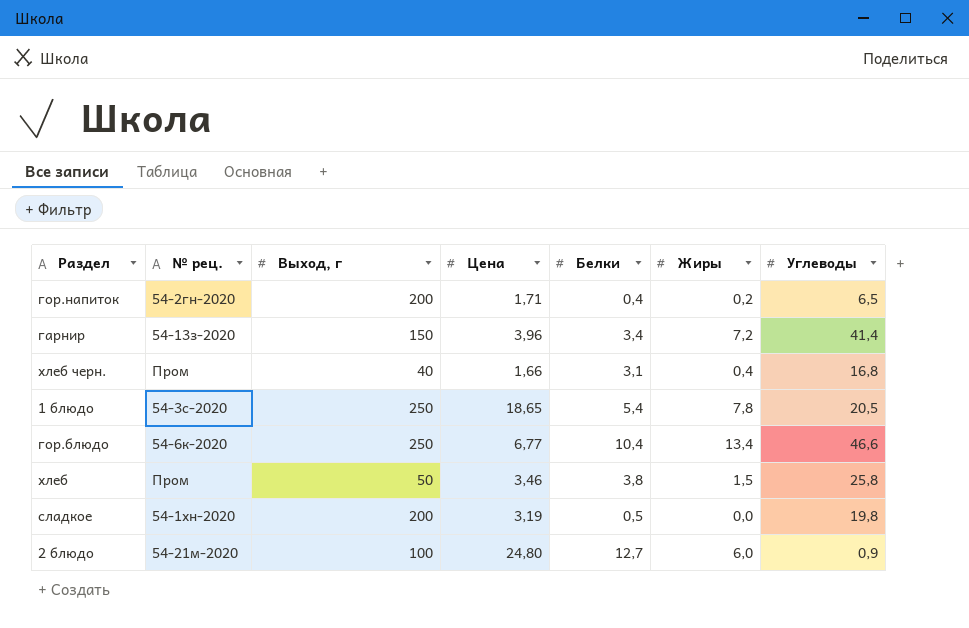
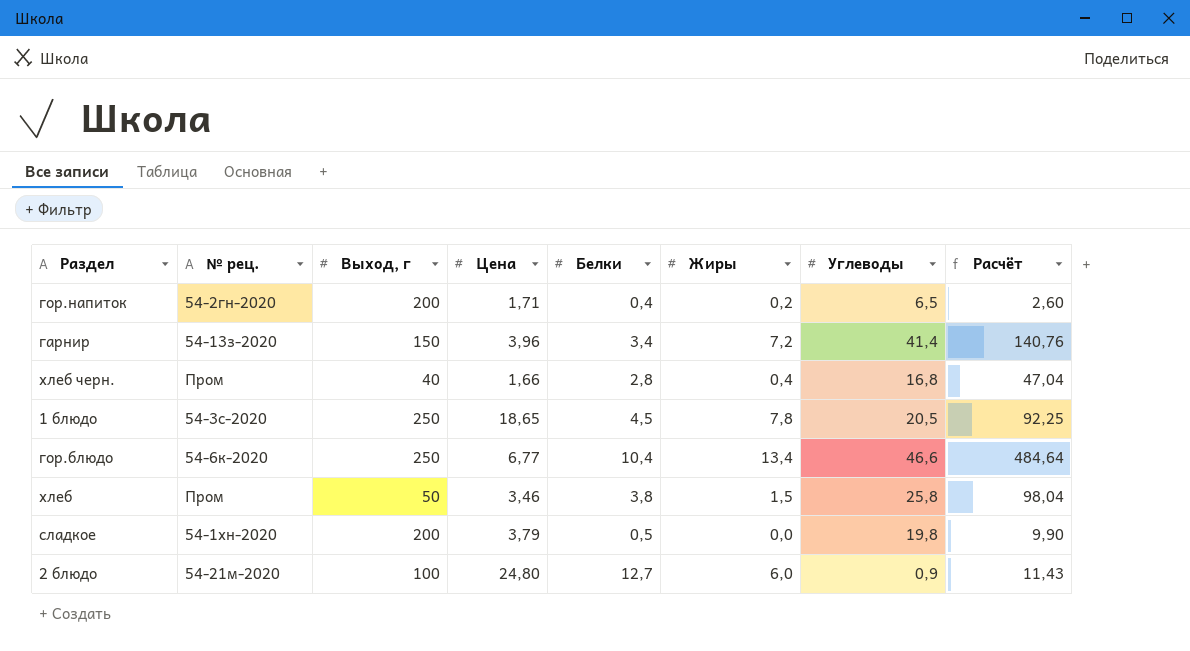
column Расчёт | formula: none -> [Белки] * [Углеводы]
хлеб черн. | Белки: 3,1 -> 2,8
1 блюдо | Белки: 5,4 -> 4,5
сладкое | Цена: 3,19 -> 3,79

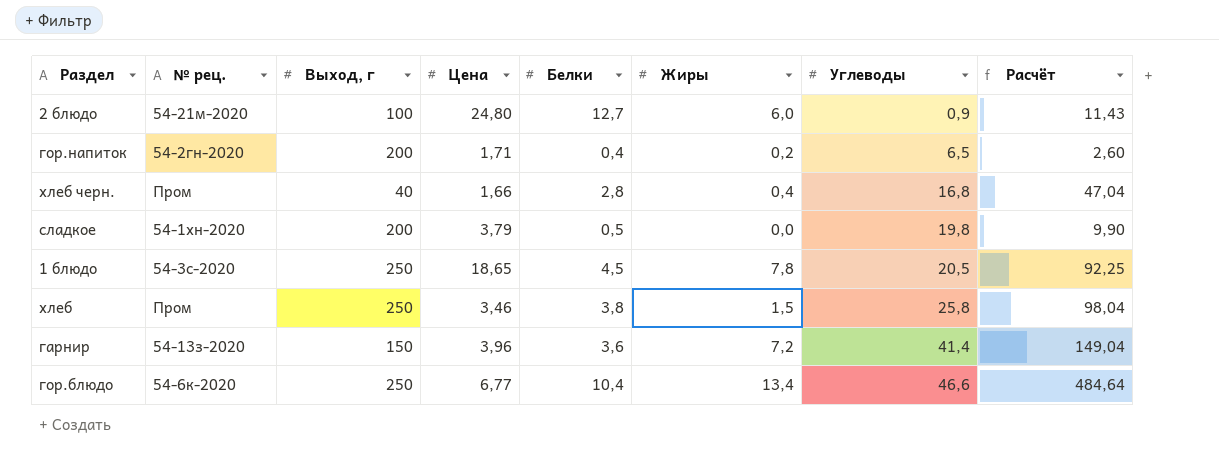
row order: none -> Углеводы ascending
хлеб | Выход, г: 50 -> 250
гарнир | Белки: 3,4 -> 3,6
гарнир | Расчёт: 140,76 -> 149,04

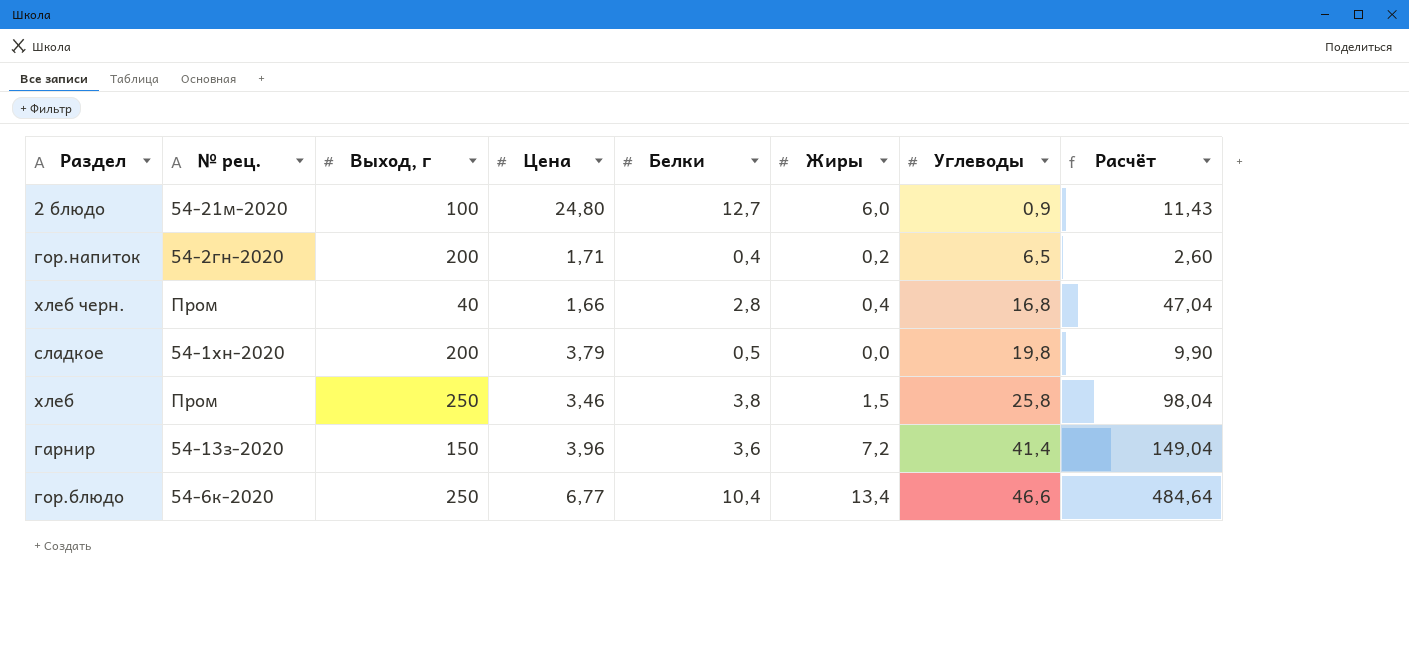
row 1 блюдо: 54-3с-2020 | 250 | 18,65 | 4,5 | 7,8 | 20,5 | 92,25 -> none

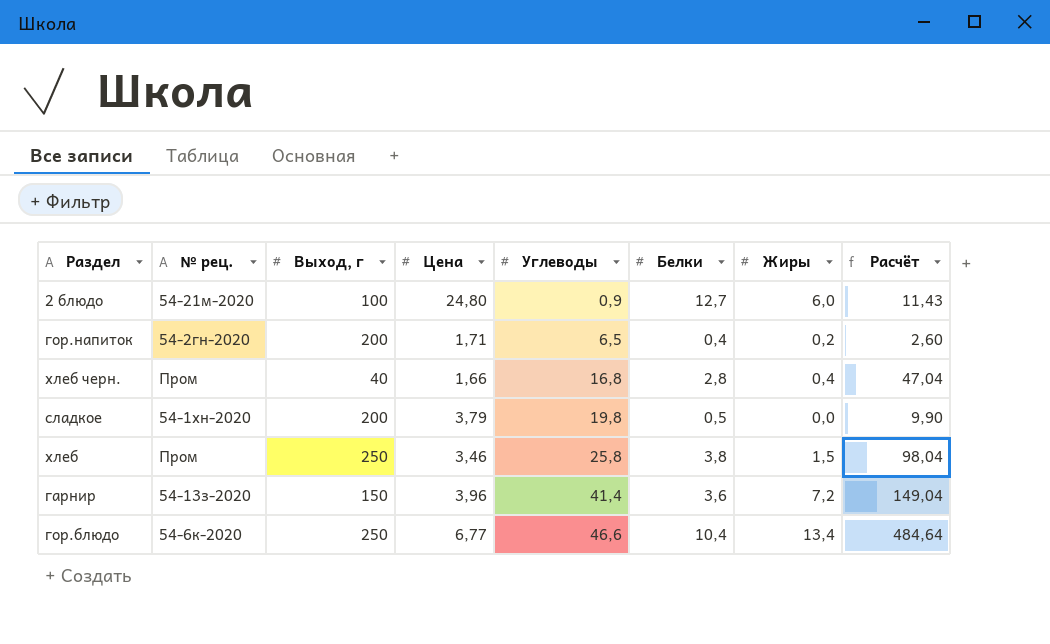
column Углеводы | position: 7 -> 5

